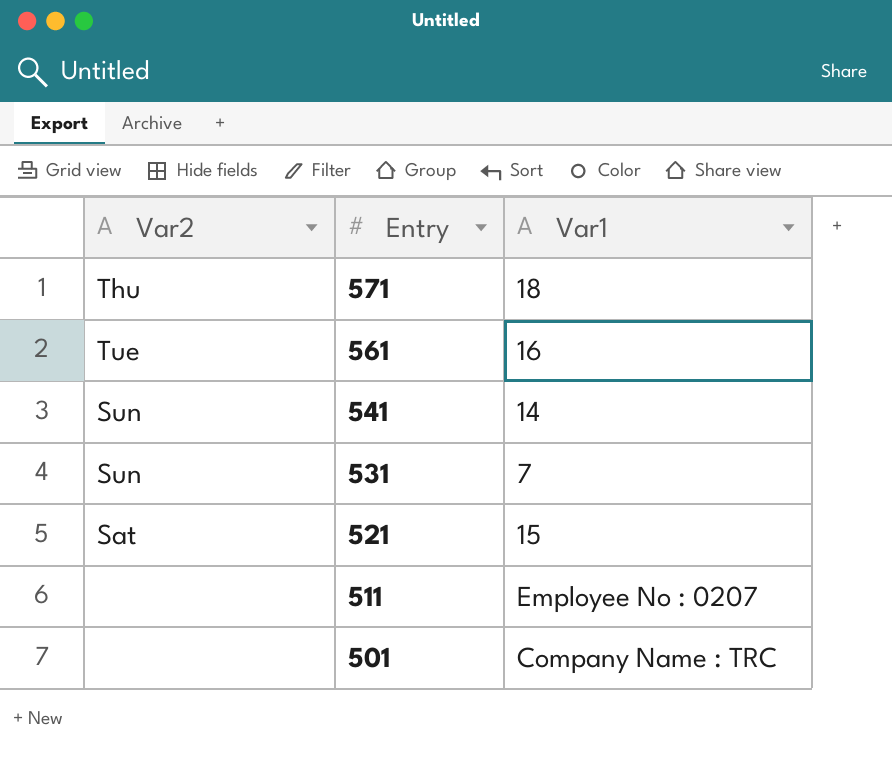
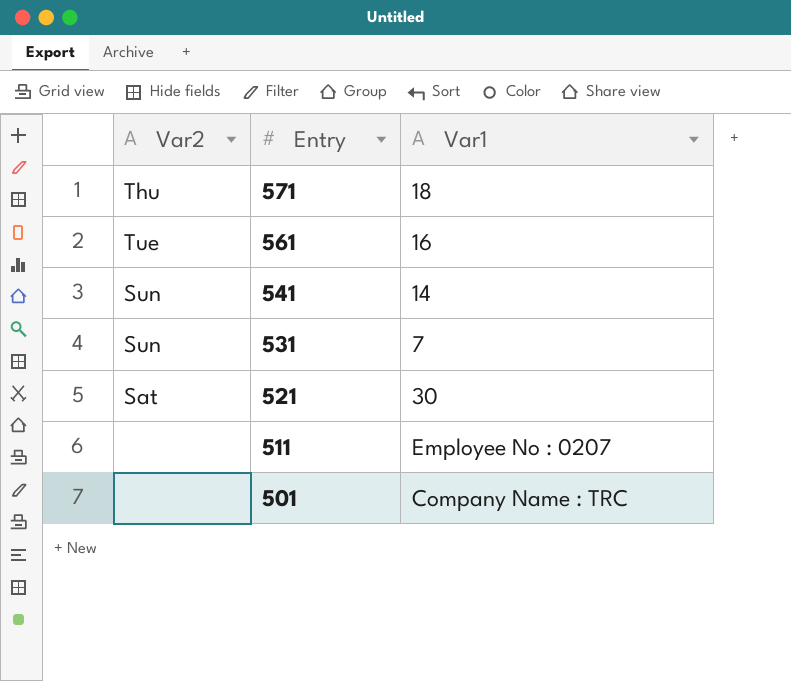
521 | Var1: 15 -> 30

